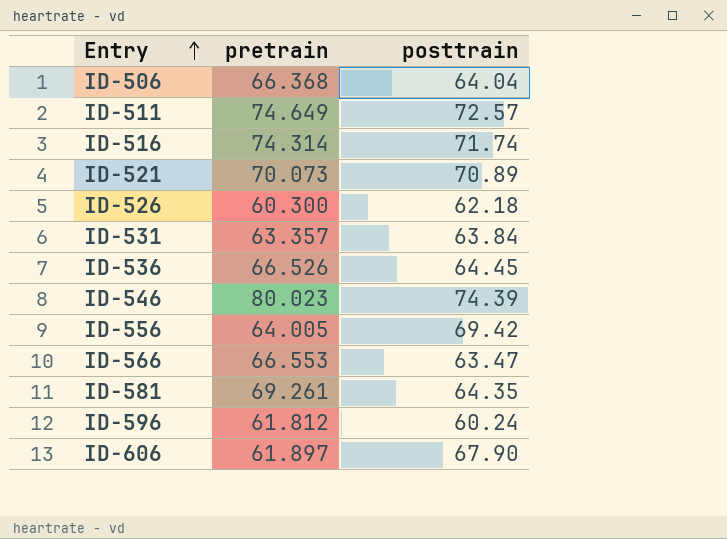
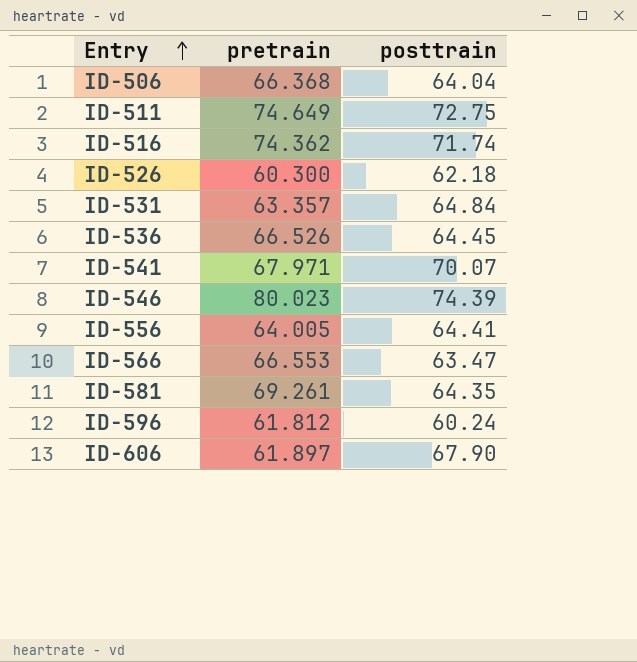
row ID-521: 70.073 | 70.89 -> none
ID-511 | posttrain: 72.57 -> 72.75
ID-516 | pretrain: 74.314 -> 74.362
ID-531 | posttrain: 63.84 -> 64.84
row ID-541: none -> 67.971 | 70.07
ID-556 | posttrain: 69.42 -> 64.41

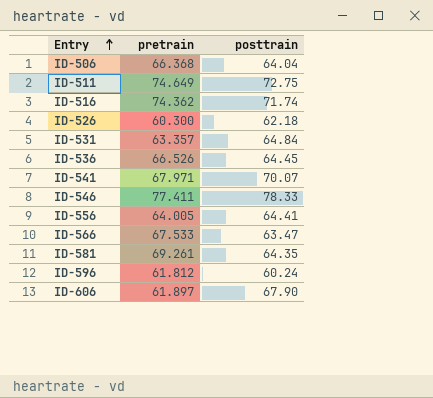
ID-546 | pretrain: 80.023 -> 77.411
ID-546 | posttrain: 74.39 -> 78.33
ID-566 | pretrain: 66.553 -> 67.533

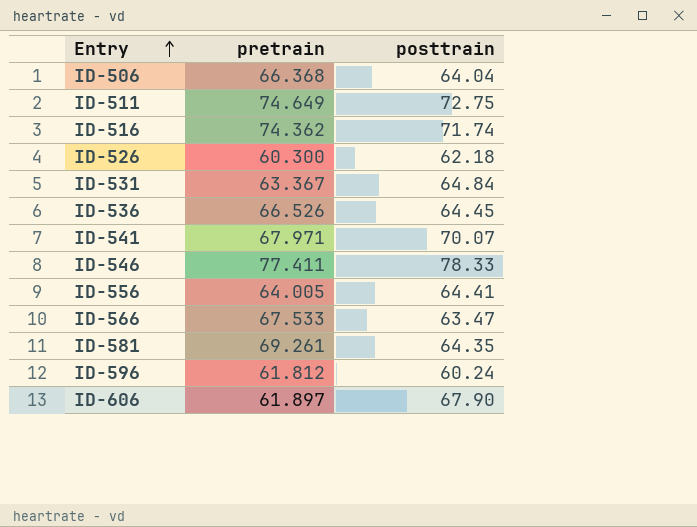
ID-531 | pretrain: 63.357 -> 63.367

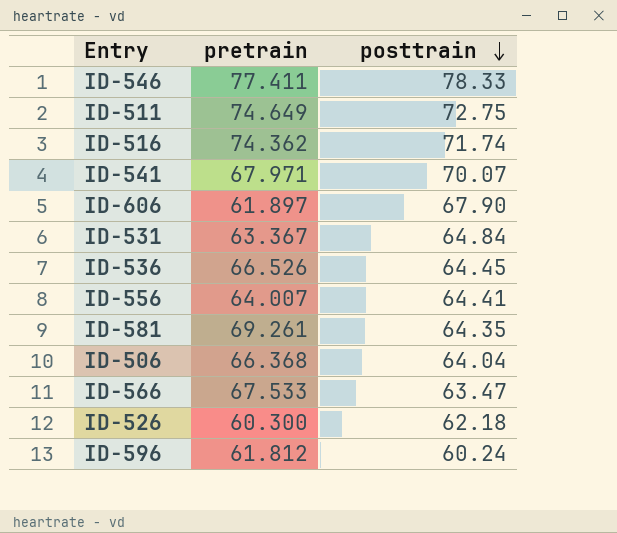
row order: Entry ascending -> posttrain descending
ID-556 | pretrain: 64.005 -> 64.007

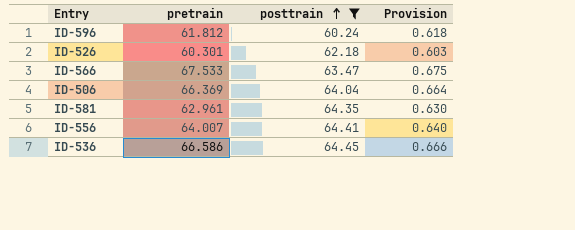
filter: none -> posttrain <= 64.45
row order: posttrain descending -> posttrain ascending
column Provision | formula: none -> [pretrain] * 0.01
ID-526 | pretrain: 60.300 -> 60.301
ID-506 | pretrain: 66.368 -> 66.369
ID-581 | pretrain: 69.261 -> 62.961
ID-536 | pretrain: 66.526 -> 66.586

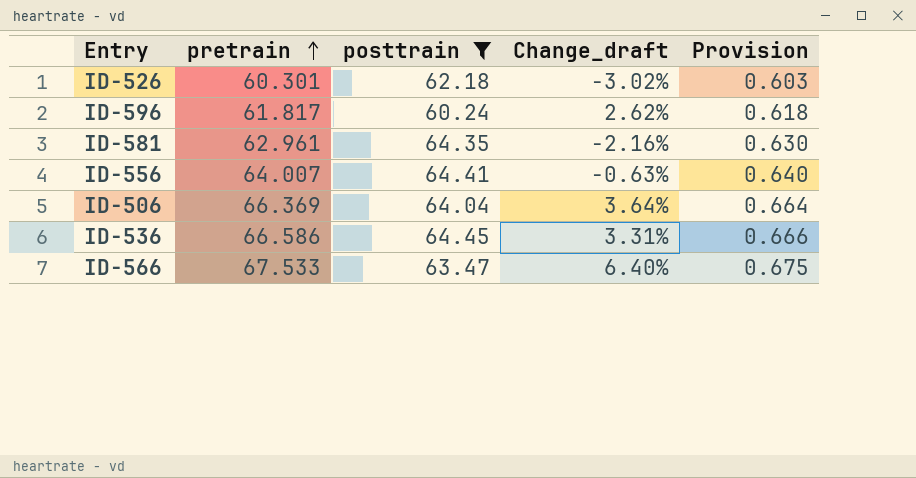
row order: posttrain ascending -> pretrain ascending
column Change_draft | formula: none -> ([pretrain] - [posttrain]) / [posttrain]
ID-596 | pretrain: 61.812 -> 61.817

